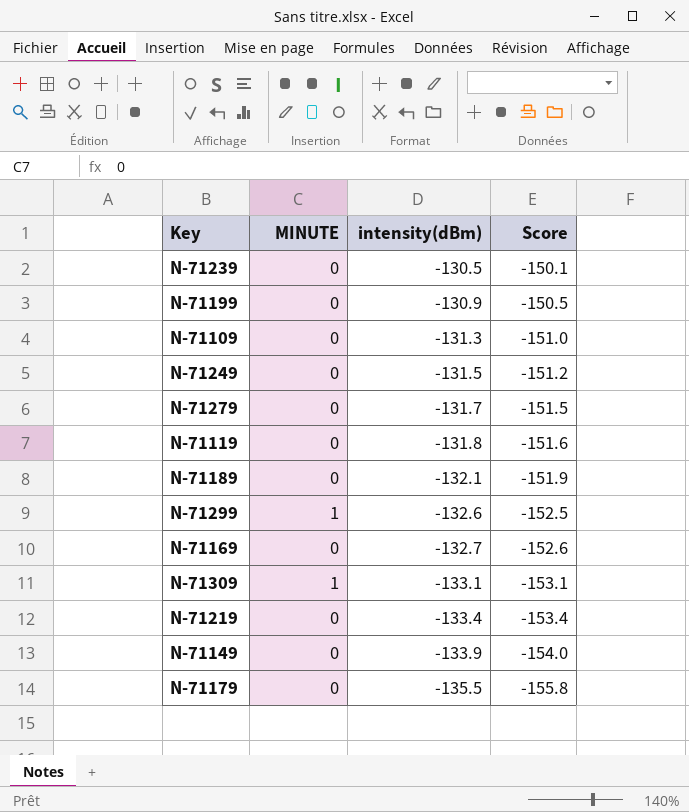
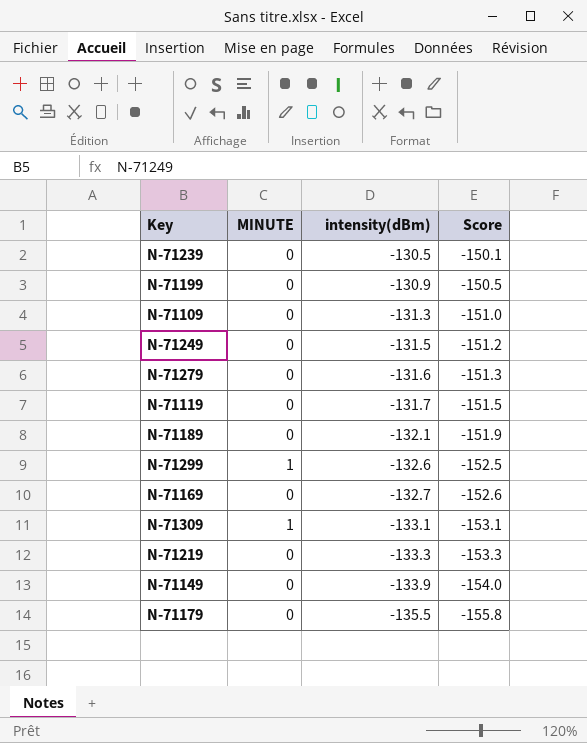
N-71279 | intensity(dBm): -131.7 -> -131.6
N-71279 | Score: -151.5 -> -151.3
N-71119 | intensity(dBm): -131.8 -> -131.7
N-71119 | Score: -151.6 -> -151.5
N-71219 | intensity(dBm): -133.4 -> -133.3
N-71219 | Score: -153.4 -> -153.3

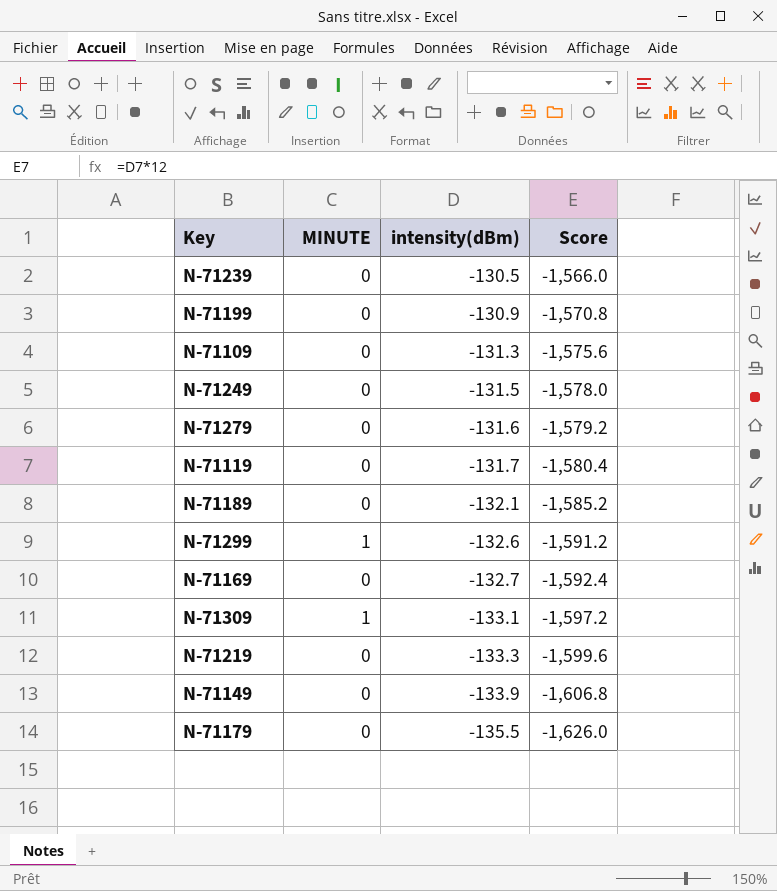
column Score | formula: [intensity(dBm)] * 1.15 -> [intensity(dBm)] * 12

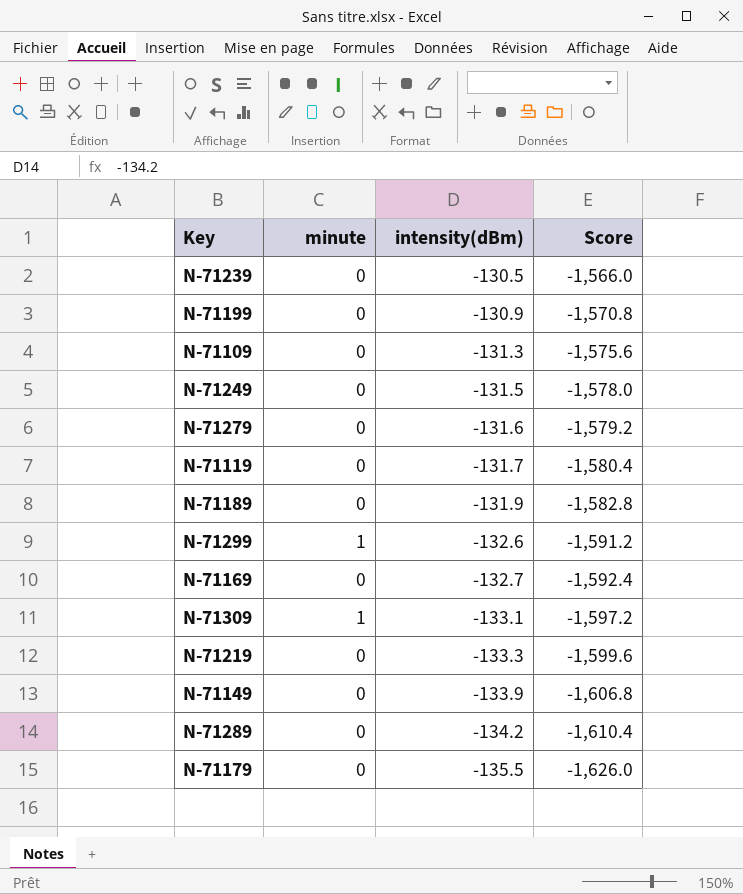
column name: MINUTE -> minute
N-71189 | intensity(dBm): -132.1 -> -131.9
N-71189 | Score: -1,585.2 -> -1,582.8
row N-71289: none -> 0 | -134.2 | -1,610.4

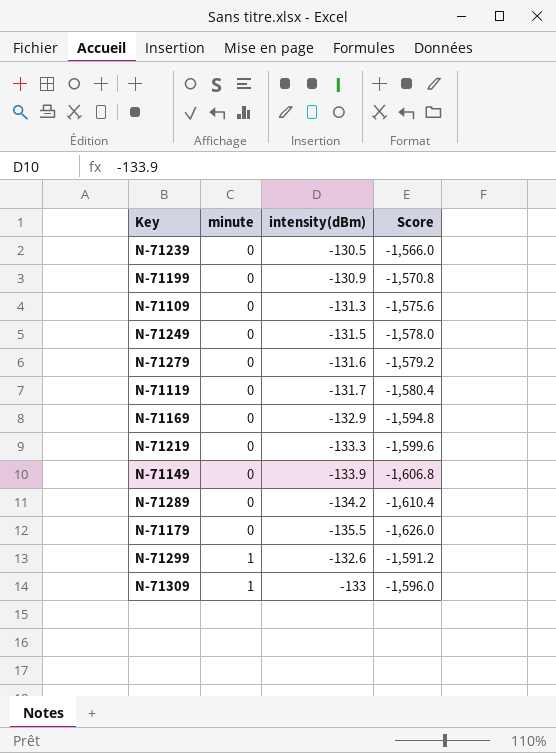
row order: intensity(dBm) descending -> minute ascending
row N-71189: 0 | -131.9 | -1,582.8 -> none
N-71169 | intensity(dBm): -132.7 -> -132.9
N-71169 | Score: -1,592.4 -> -1,594.8
N-71309 | intensity(dBm): -133.1 -> -133
N-71309 | Score: -1,597.2 -> -1,596.0

